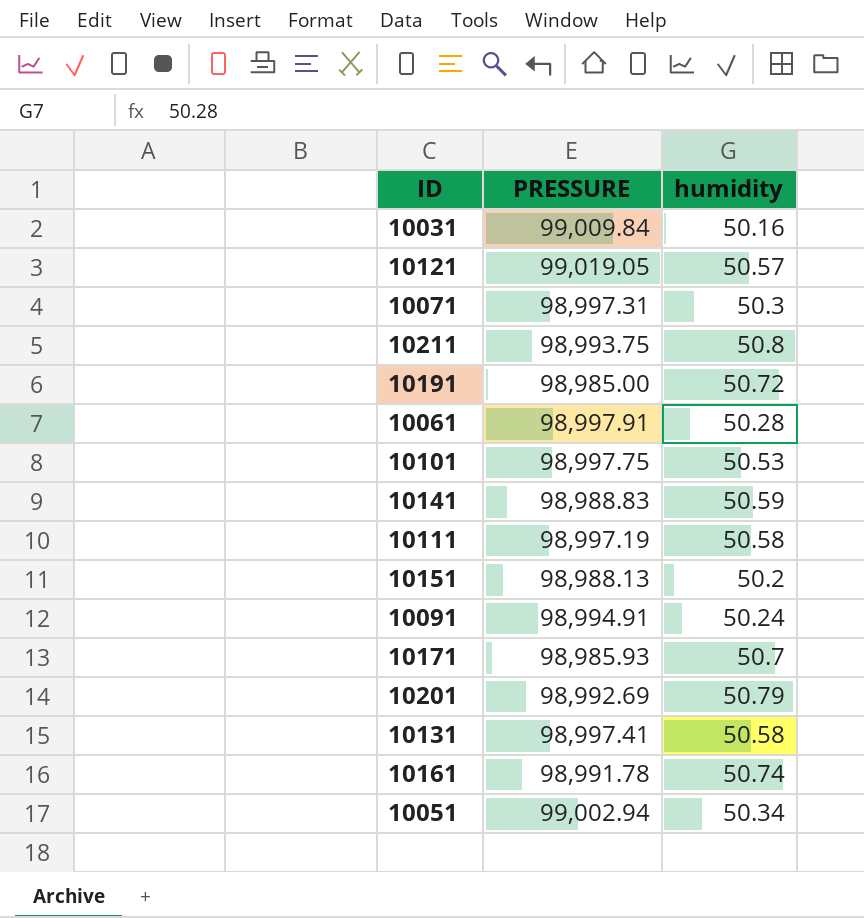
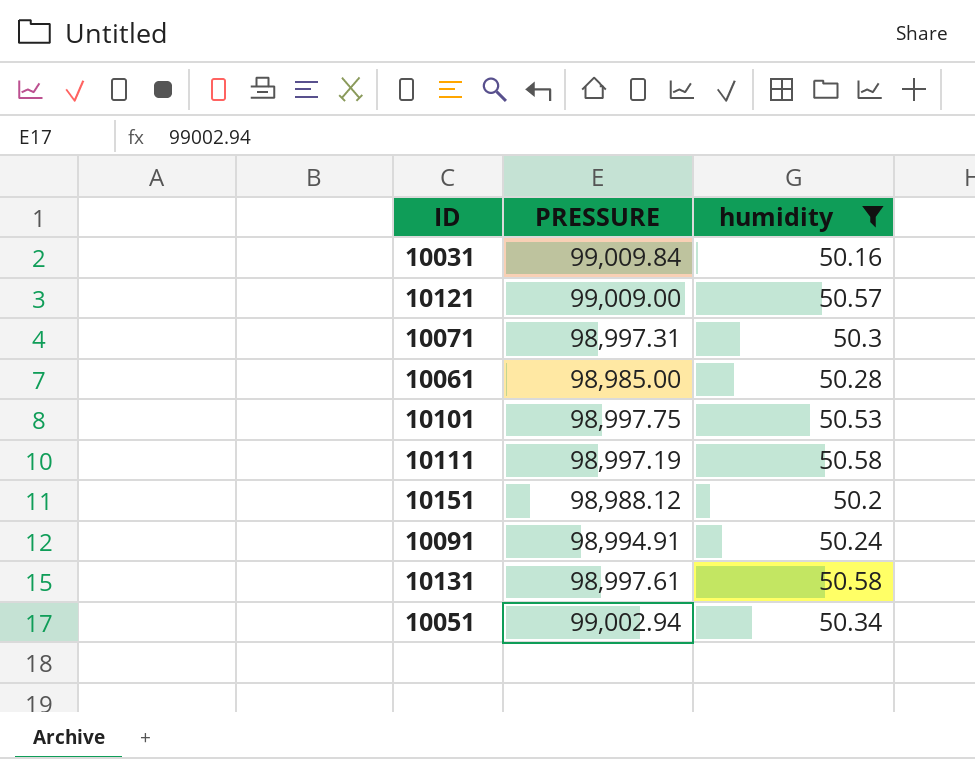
filter: none -> humidity <= 50.58
10121 | PRESSURE: 99,019.05 -> 99,009.00
10061 | PRESSURE: 98,997.91 -> 98,985.00
10151 | PRESSURE: 98,988.13 -> 98,988.12
10131 | PRESSURE: 98,997.41 -> 98,997.61

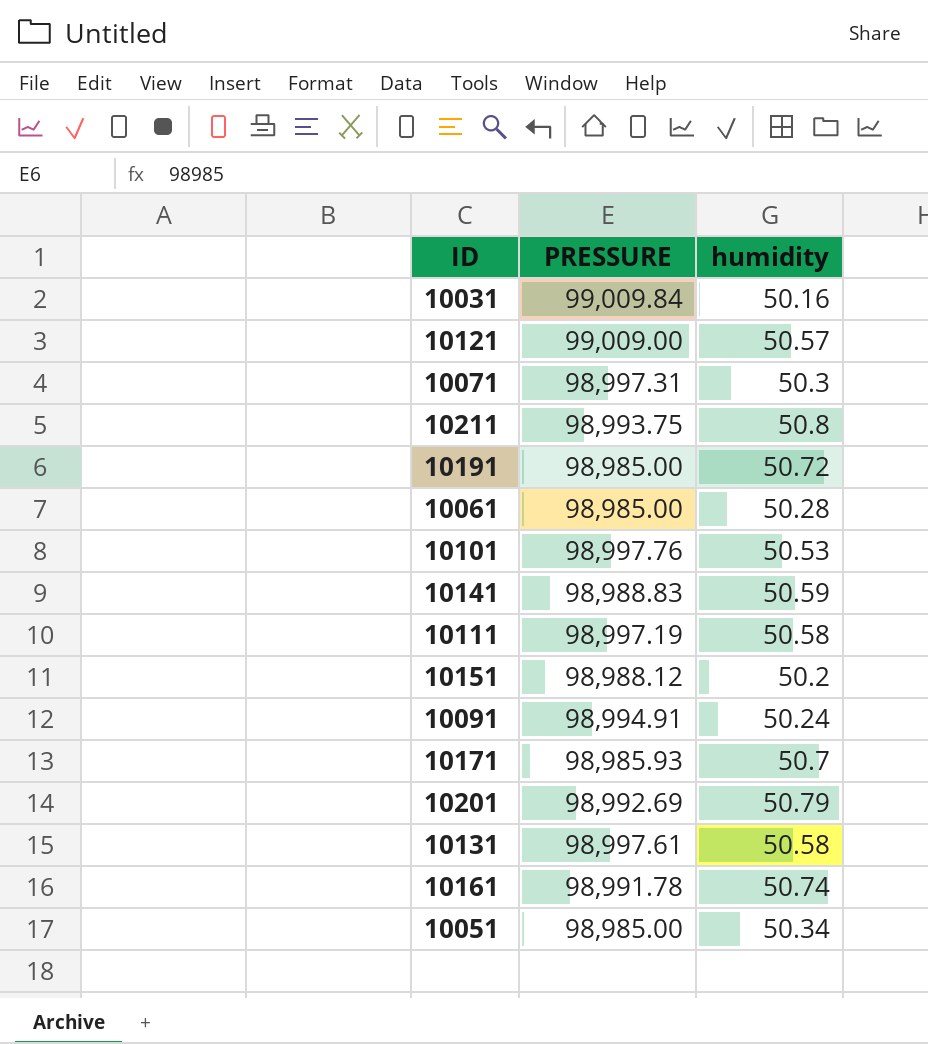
filter: humidity <= 50.58 -> none
10101 | PRESSURE: 98,997.75 -> 98,997.76
10051 | PRESSURE: 99,002.94 -> 98,985.00

